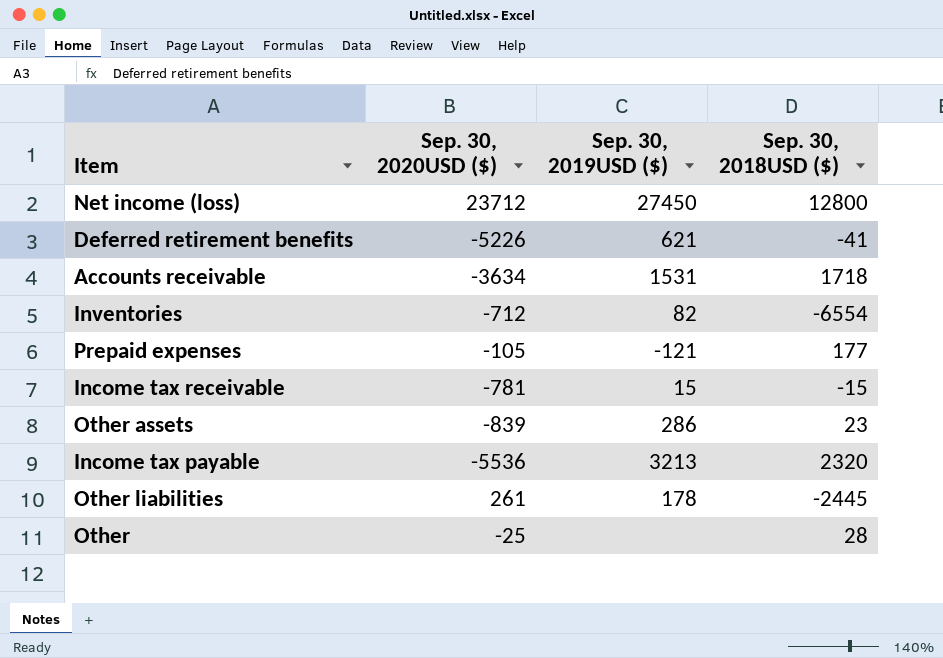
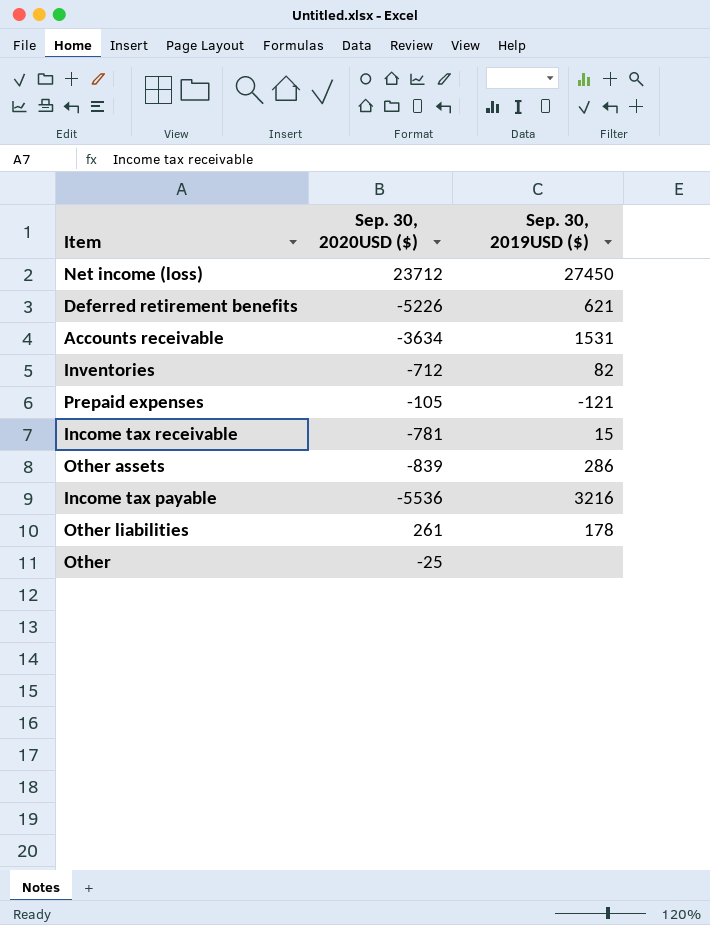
column Sep. 30, 2018USD ($) | position: 4 -> none
Income tax payable | Sep. 30, 2019USD ($): 3213 -> 3216

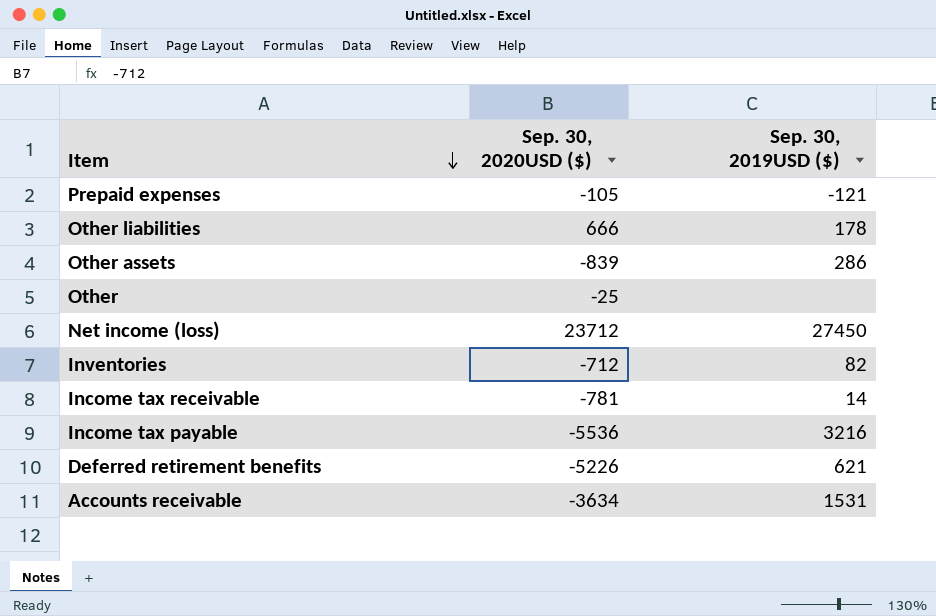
row order: none -> Item descending
Other liabilities | Sep. 30, 2020USD ($): 261 -> 666
Income tax receivable | Sep. 30, 2019USD ($): 15 -> 14

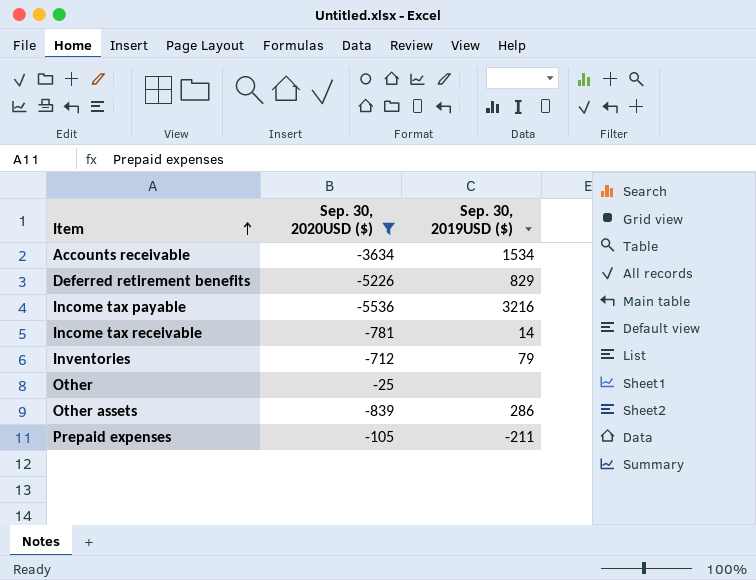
filter: none -> Sep. 30, 2020USD ($) <= -25
row order: Item descending -> Item ascending
Accounts receivable | Sep. 30, 2019USD ($): 1531 -> 1534
Deferred retirement benefits | Sep. 30, 2019USD ($): 621 -> 829
Inventories | Sep. 30, 2019USD ($): 82 -> 79
Prepaid expenses | Sep. 30, 2019USD ($): -121 -> -211

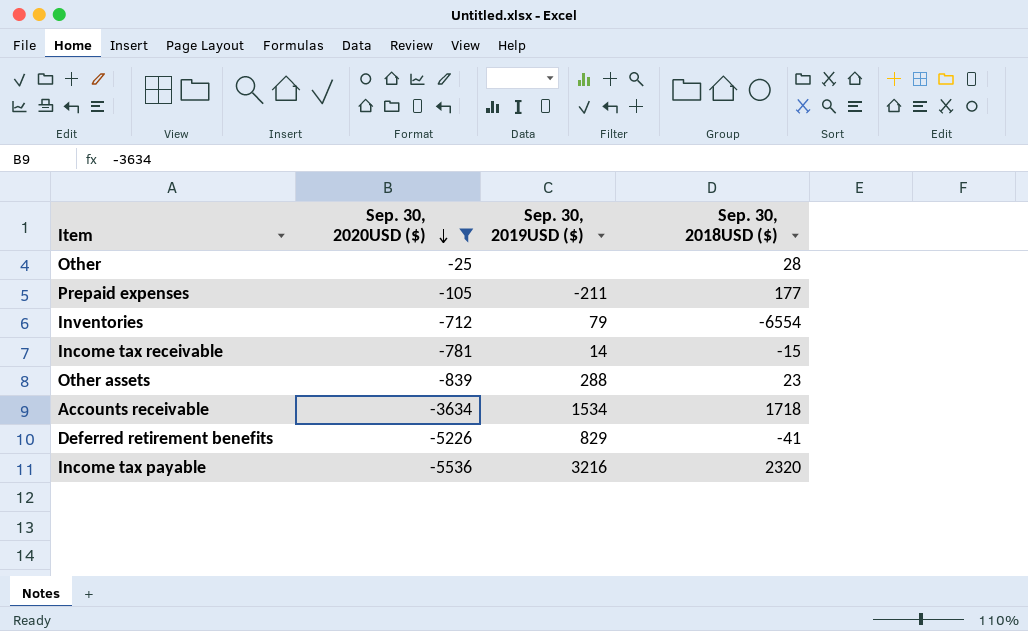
row order: Item ascending -> Sep. 30, 2020USD ($) descending
column Sep. 30, 2018USD ($) | position: none -> 4
Other assets | Sep. 30, 2019USD ($): 286 -> 288

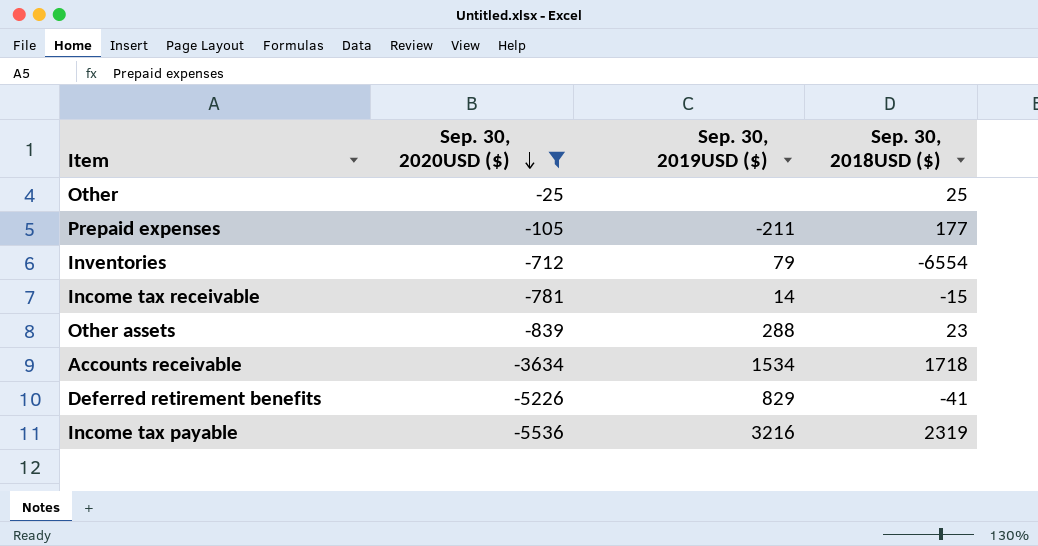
Other | Sep. 30, 2018USD ($): 28 -> 25
Income tax payable | Sep. 30, 2018USD ($): 2320 -> 2319

